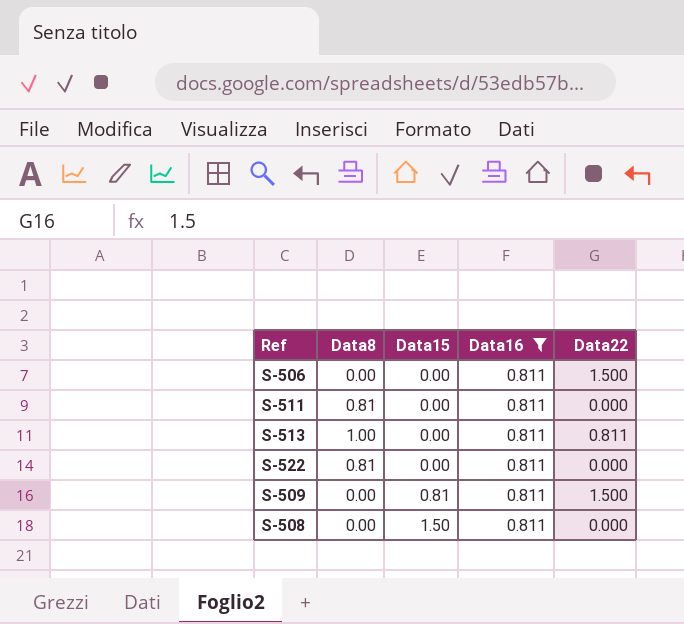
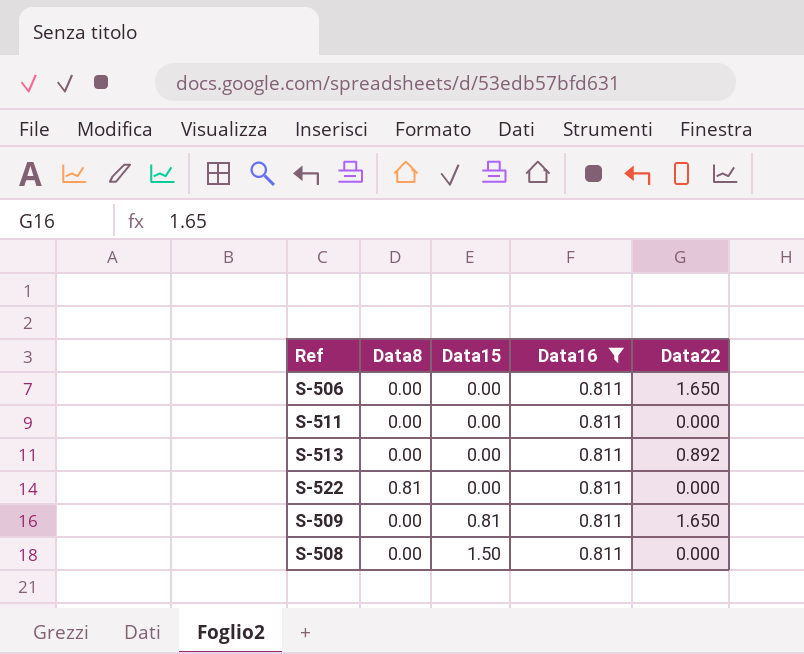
S-506 | Data22: 1.500 -> 1.650
S-511 | Data8: 0.81 -> 0.00
S-513 | Data8: 1.00 -> 0.00
S-513 | Data22: 0.811 -> 0.892
S-509 | Data22: 1.500 -> 1.650

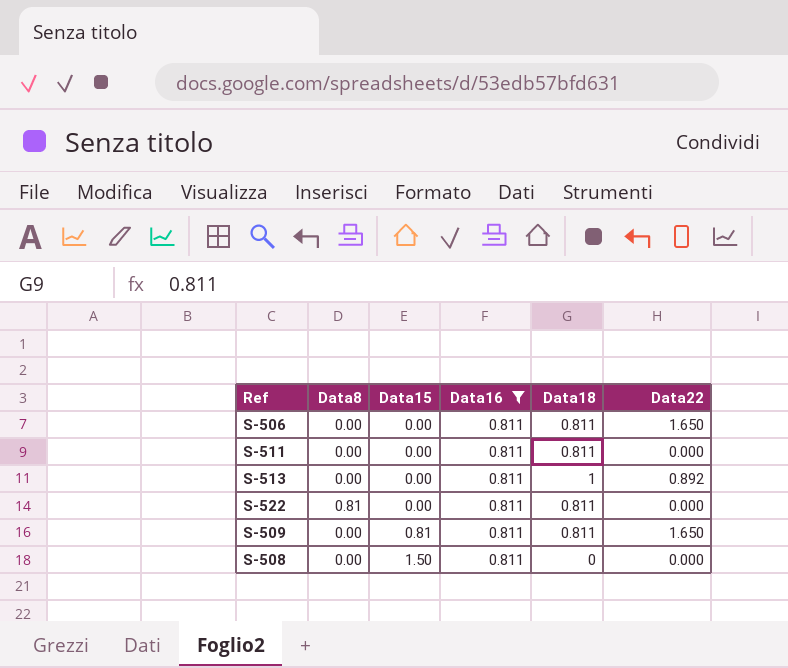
column Data18 | position: none -> 5

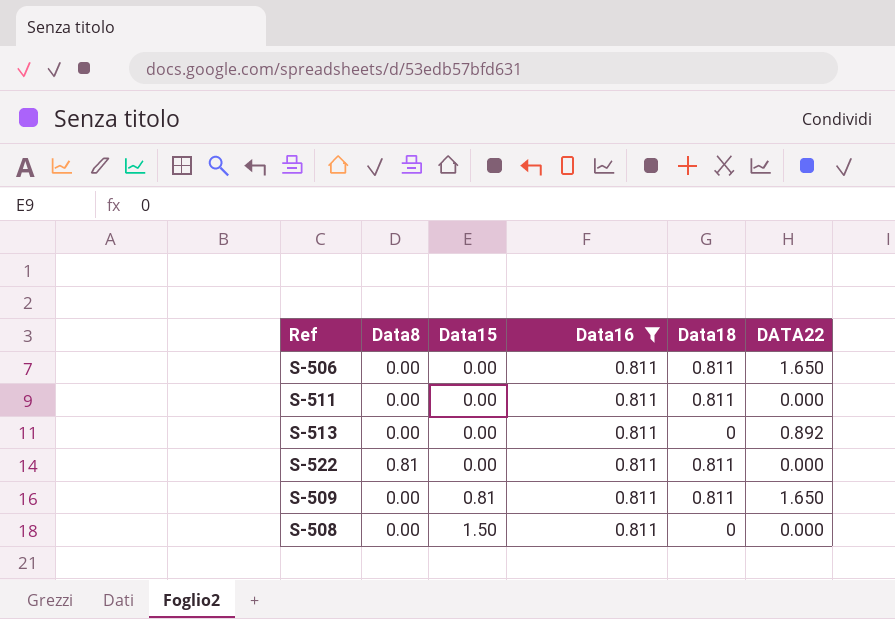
column name: Data22 -> DATA22
S-513 | Data18: 1 -> 0

